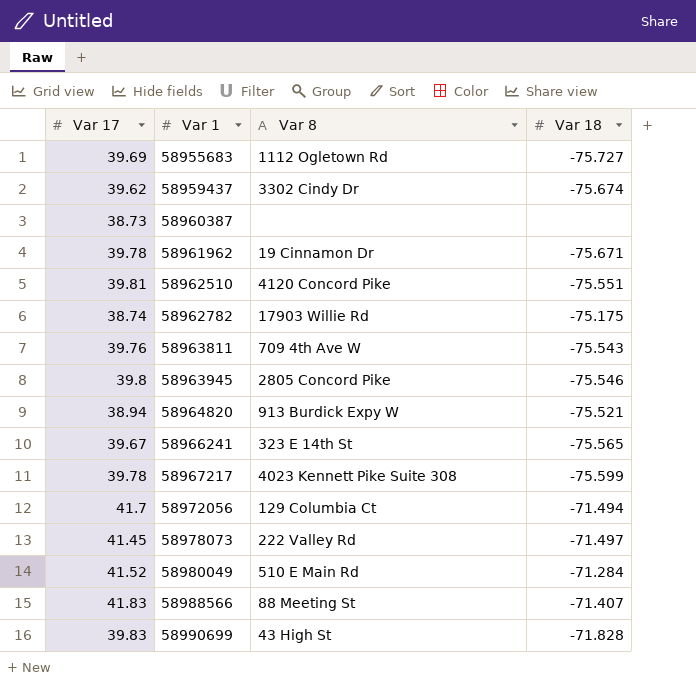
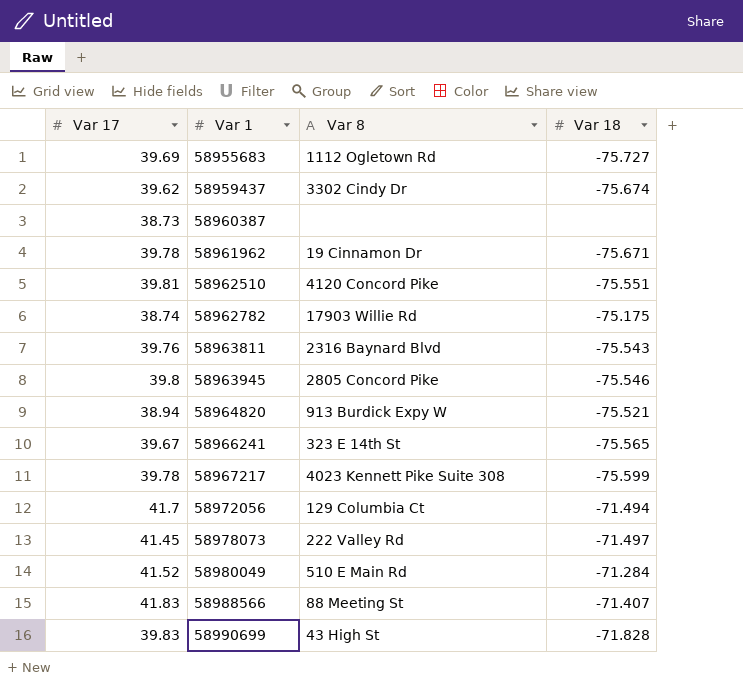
58963811 | Var 8: 709 4th Ave W -> 2316 Baynard Blvd

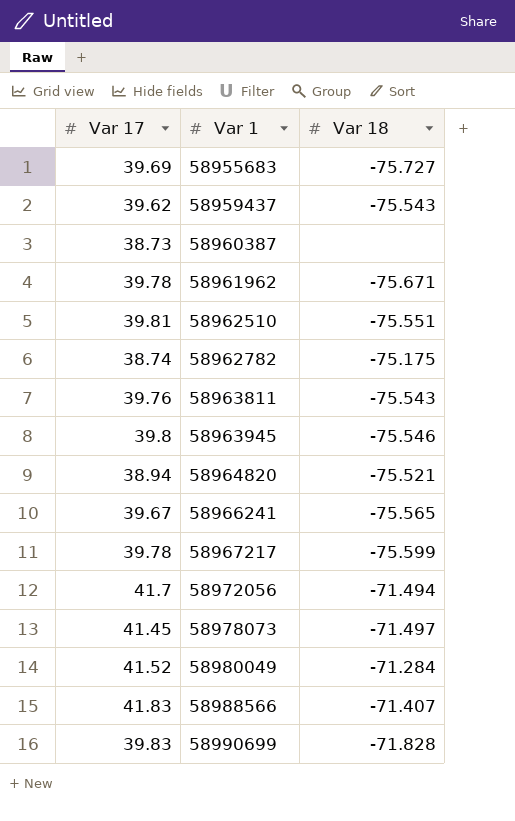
column Var 8 | position: 3 -> none
58959437 | Var 18: -75.674 -> -75.543

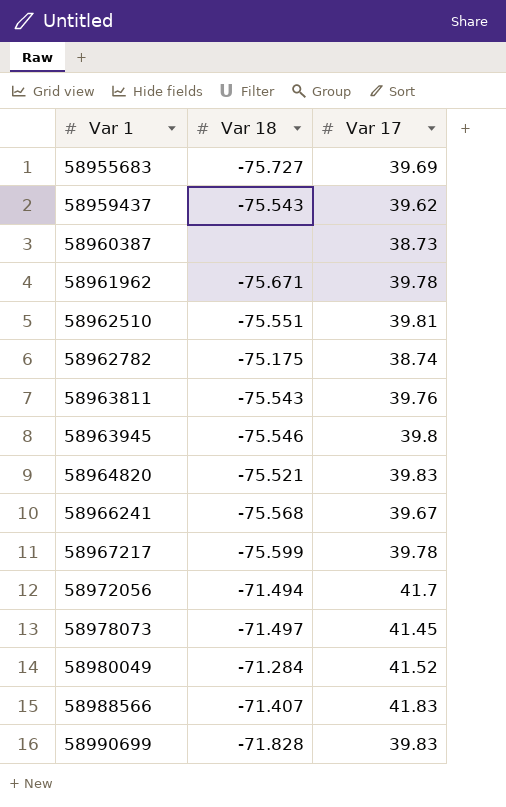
column Var 17 | position: 1 -> 3
58964820 | Var 17: 38.94 -> 39.83
58966241 | Var 18: -75.565 -> -75.568

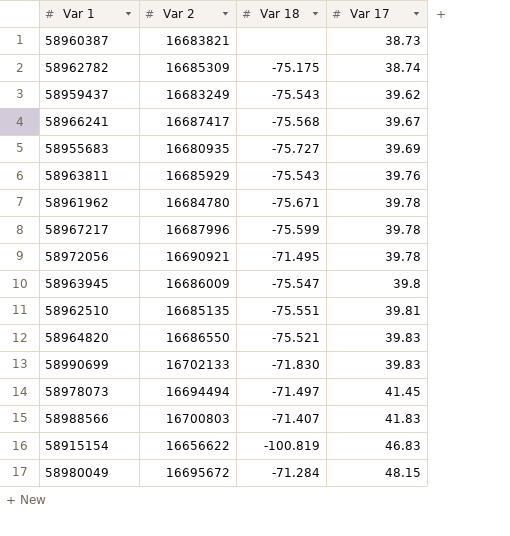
row order: Var 1 ascending -> Var 17 ascending
column Var 2 | position: none -> 2
58972056 | Var 18: -71.494 -> -71.495
58972056 | Var 17: 41.7 -> 39.78
58963945 | Var 18: -75.546 -> -75.547
58990699 | Var 18: -71.828 -> -71.830
row 58915154: none -> 16656622 | -100.819 | 46.83
58980049 | Var 17: 41.52 -> 48.15

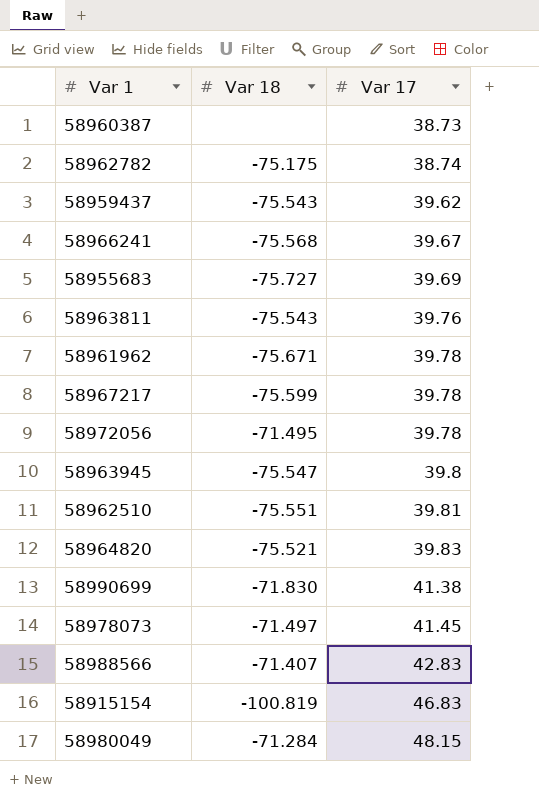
column Var 2 | position: 2 -> none
58990699 | Var 17: 39.83 -> 41.38
58988566 | Var 17: 41.83 -> 42.83

